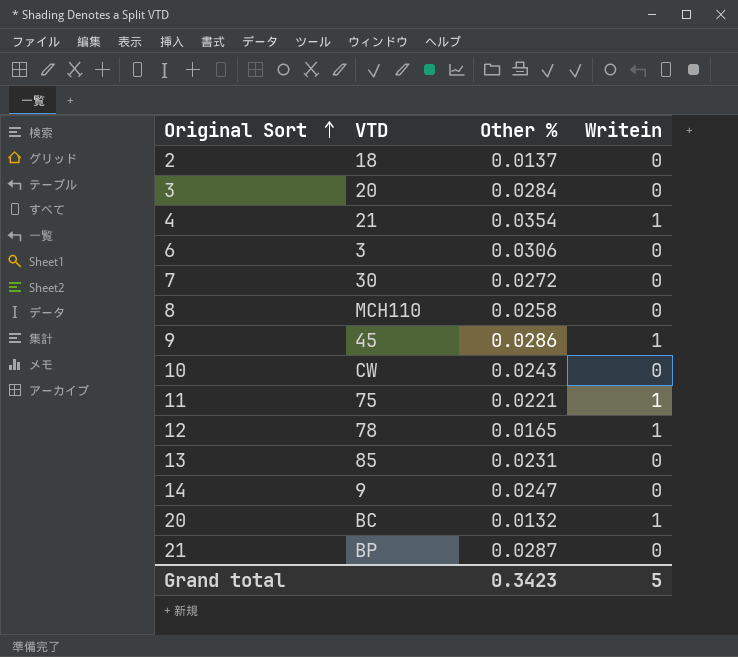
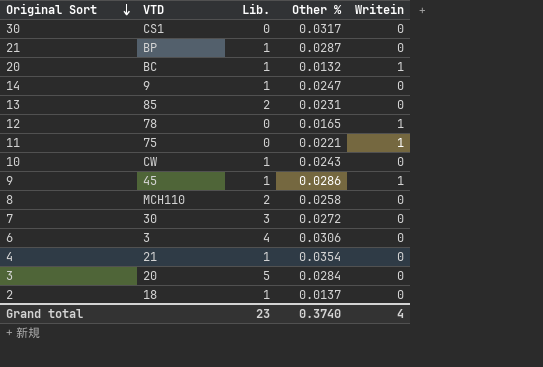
row order: Original Sort ascending -> Original Sort descending
column Lib. | position: none -> 3
row 30: none -> CS1 | 0 | 0.0317 | 0
4 | Writein: 1 -> 0
Grand total | Other %: 0.3423 -> 0.3740
Grand total | Writein: 5 -> 4

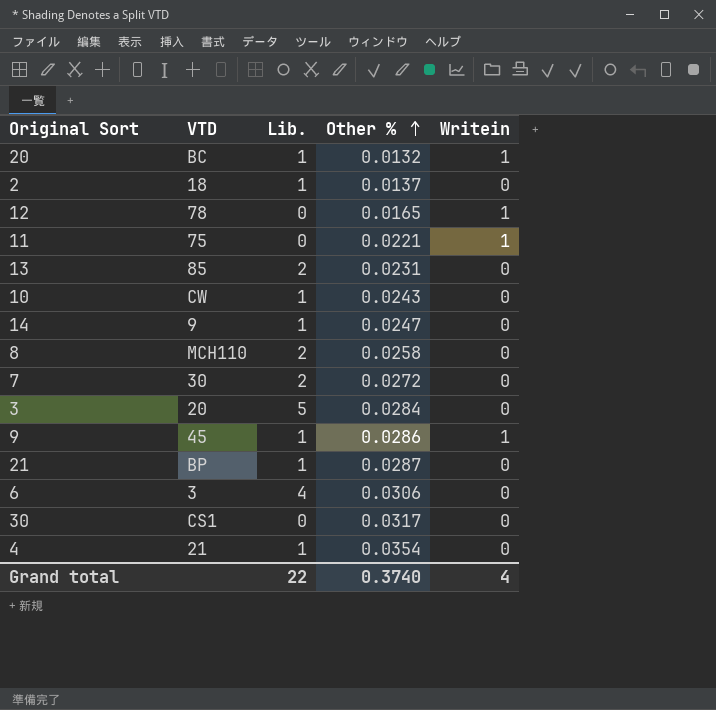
row order: Original Sort descending -> Other % ascending
7 | Lib.: 3 -> 2
Grand total | Lib.: 23 -> 22

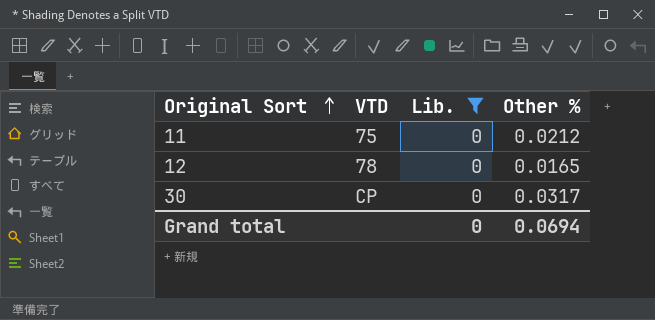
filter: none -> Lib. = 0
row order: Other % ascending -> Original Sort ascending
column Writein | position: 5 -> none
11 | Other %: 0.0221 -> 0.0212
30 | VTD: CS1 -> CP
Grand total | Lib.: 22 -> 0
Grand total | Other %: 0.3740 -> 0.0694

